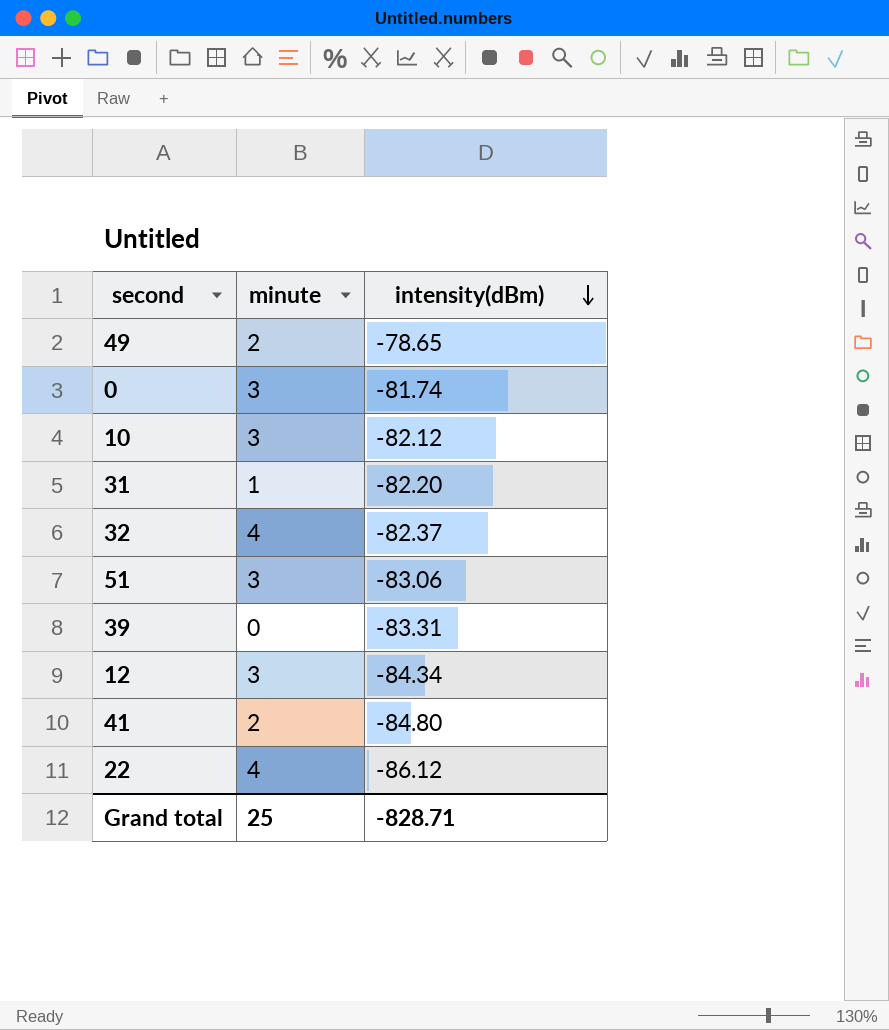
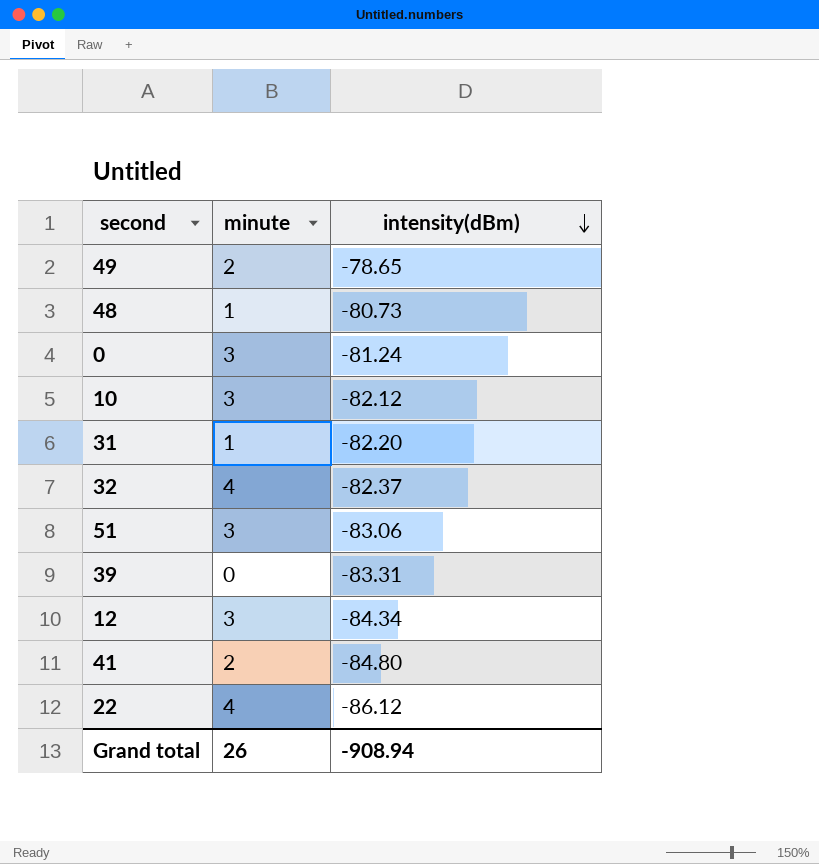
row 48: none -> 1 | -80.73
0 | intensity(dBm): -81.74 -> -81.24
Grand total | minute: 25 -> 26
Grand total | intensity(dBm): -828.71 -> -908.94

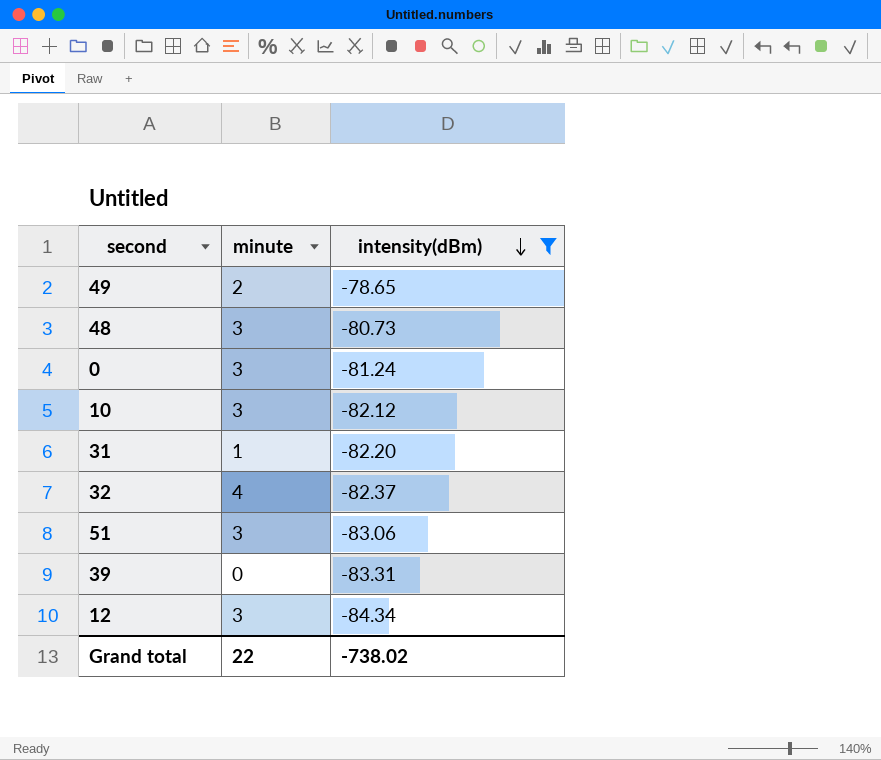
filter: none -> intensity(dBm) >= -84.34
48 | minute: 1 -> 3
Grand total | minute: 26 -> 22
Grand total | intensity(dBm): -908.94 -> -738.02

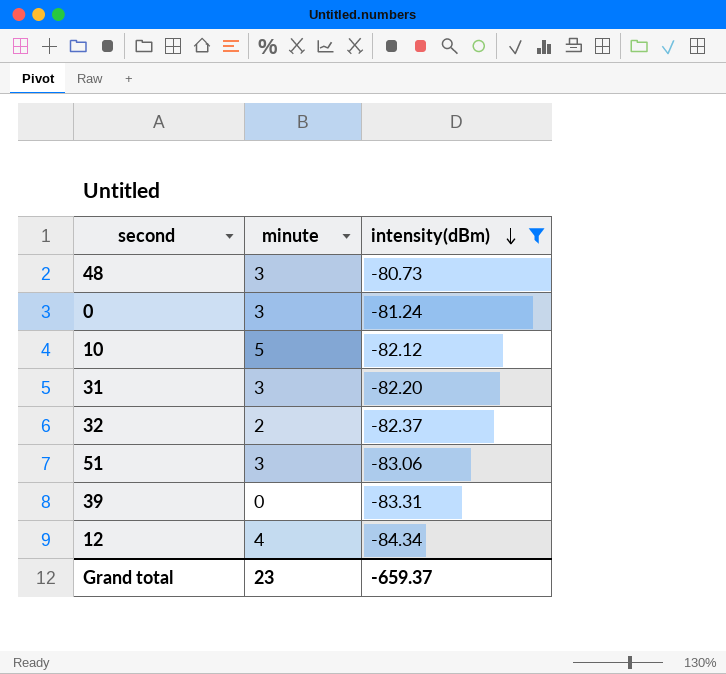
row 49: 2 | -78.65 -> none
10 | minute: 3 -> 5
31 | minute: 1 -> 3
32 | minute: 4 -> 2
12 | minute: 3 -> 4
Grand total | minute: 22 -> 23
Grand total | intensity(dBm): -738.02 -> -659.37

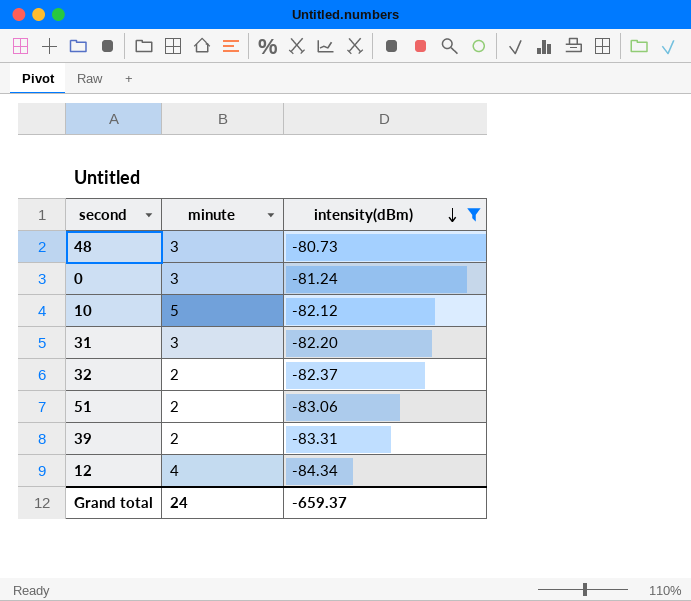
51 | minute: 3 -> 2
39 | minute: 0 -> 2
Grand total | minute: 23 -> 24

